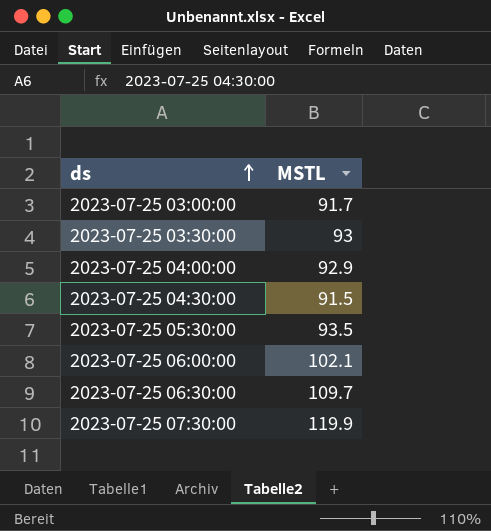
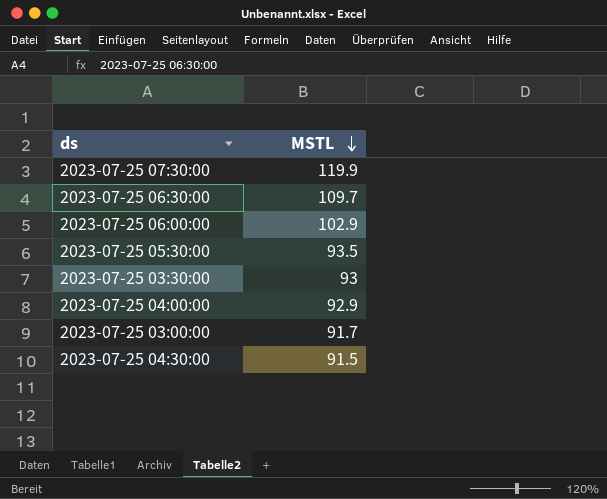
row order: ds ascending -> MSTL descending
2023-07-25 06:00:00 | MSTL: 102.1 -> 102.9

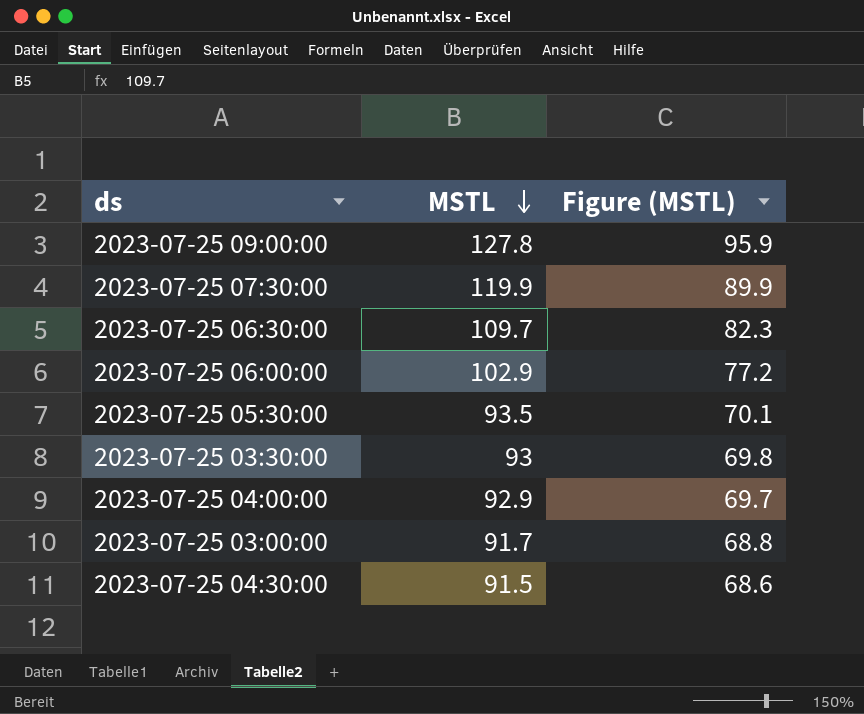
column Figure (MSTL) | formula: none -> [MSTL] * 0.75
row 2023-07-25 09:00:00: none -> 127.8 | 95.9

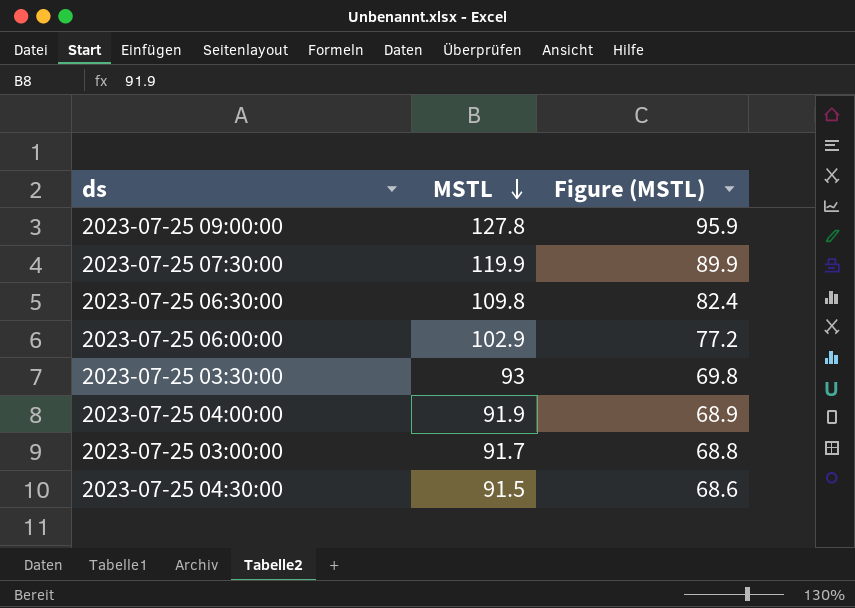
row 2023-07-25 05:30:00: 93.5 | 70.1 -> none
2023-07-25 06:30:00 | MSTL: 109.7 -> 109.8
2023-07-25 06:30:00 | Figure (MSTL): 82.3 -> 82.4
2023-07-25 04:00:00 | MSTL: 92.9 -> 91.9
2023-07-25 04:00:00 | Figure (MSTL): 69.7 -> 68.9

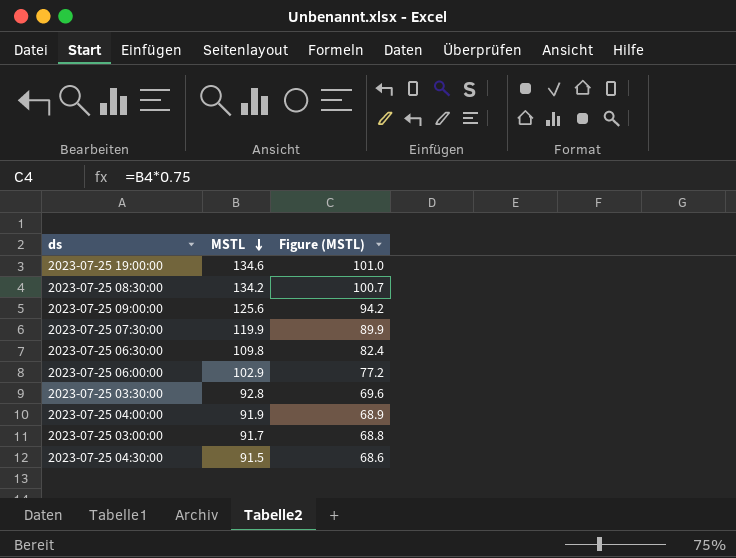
row 2023-07-25 19:00:00: none -> 134.6 | 101.0
row 2023-07-25 08:30:00: none -> 134.2 | 100.7
2023-07-25 09:00:00 | MSTL: 127.8 -> 125.6
2023-07-25 09:00:00 | Figure (MSTL): 95.9 -> 94.2
2023-07-25 03:30:00 | MSTL: 93 -> 92.8
2023-07-25 03:30:00 | Figure (MSTL): 69.8 -> 69.6

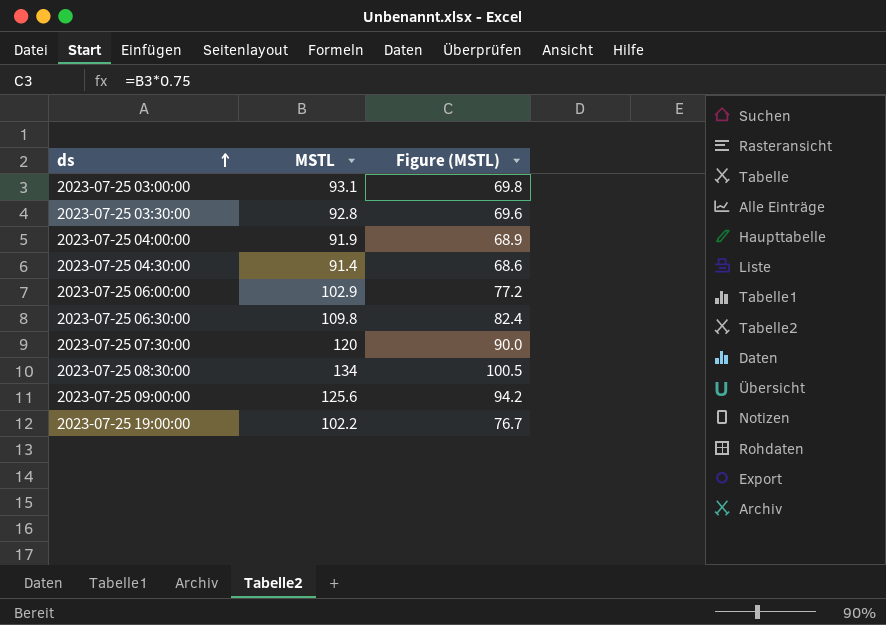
row order: MSTL descending -> ds ascending
2023-07-25 03:00:00 | MSTL: 91.7 -> 93.1
2023-07-25 03:00:00 | Figure (MSTL): 68.8 -> 69.8
2023-07-25 04:30:00 | MSTL: 91.5 -> 91.4
2023-07-25 07:30:00 | MSTL: 119.9 -> 120
2023-07-25 07:30:00 | Figure (MSTL): 89.9 -> 90.0
2023-07-25 08:30:00 | MSTL: 134.2 -> 134
2023-07-25 08:30:00 | Figure (MSTL): 100.7 -> 100.5
2023-07-25 19:00:00 | MSTL: 134.6 -> 102.2
2023-07-25 19:00:00 | Figure (MSTL): 101.0 -> 76.7

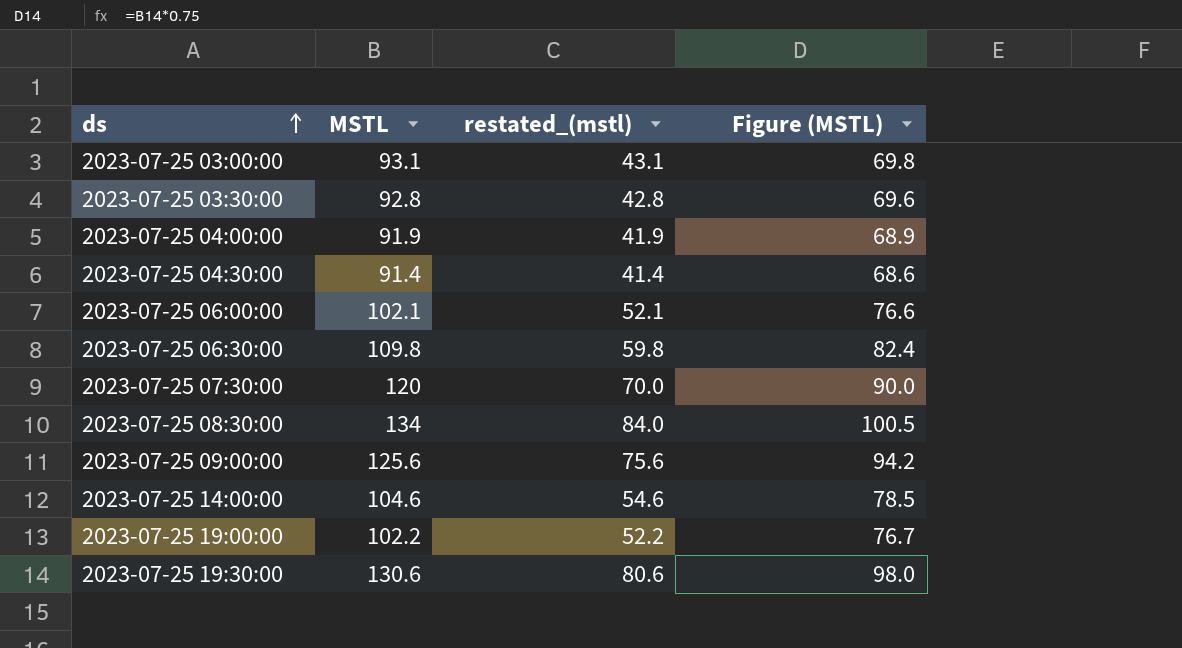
column restated_(mstl) | formula: none -> [MSTL] - 50
2023-07-25 06:00:00 | MSTL: 102.9 -> 102.1
2023-07-25 06:00:00 | Figure (MSTL): 77.2 -> 76.6
row 2023-07-25 14:00:00: none -> 104.6 | 54.6 | 78.5
row 2023-07-25 19:30:00: none -> 130.6 | 80.6 | 98.0

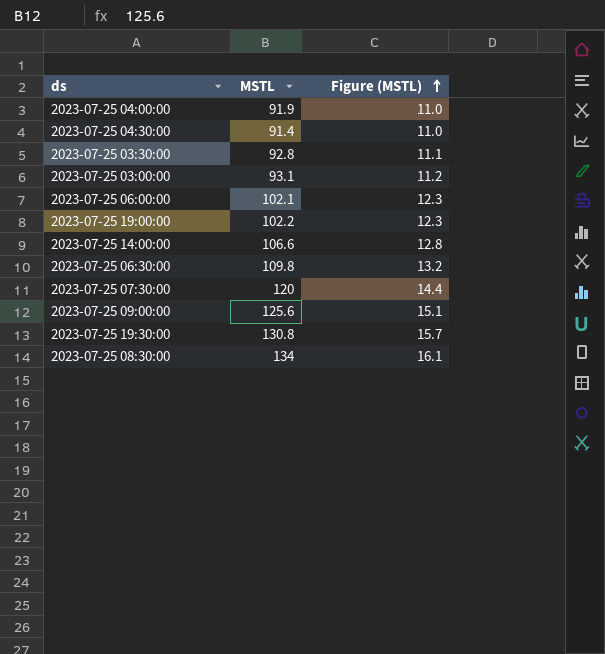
row order: ds ascending -> Figure (MSTL) ascending
column restated_(mstl) | formula: [MSTL] - 50 -> none
column Figure (MSTL) | formula: [MSTL] * 0.75 -> [MSTL] * 0.12
2023-07-25 14:00:00 | MSTL: 104.6 -> 106.6
2023-07-25 19:30:00 | MSTL: 130.6 -> 130.8

